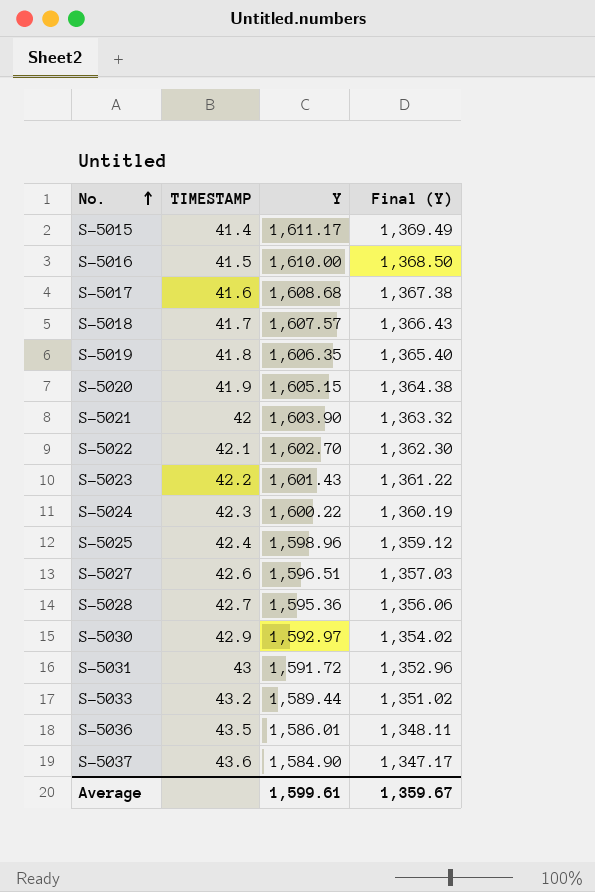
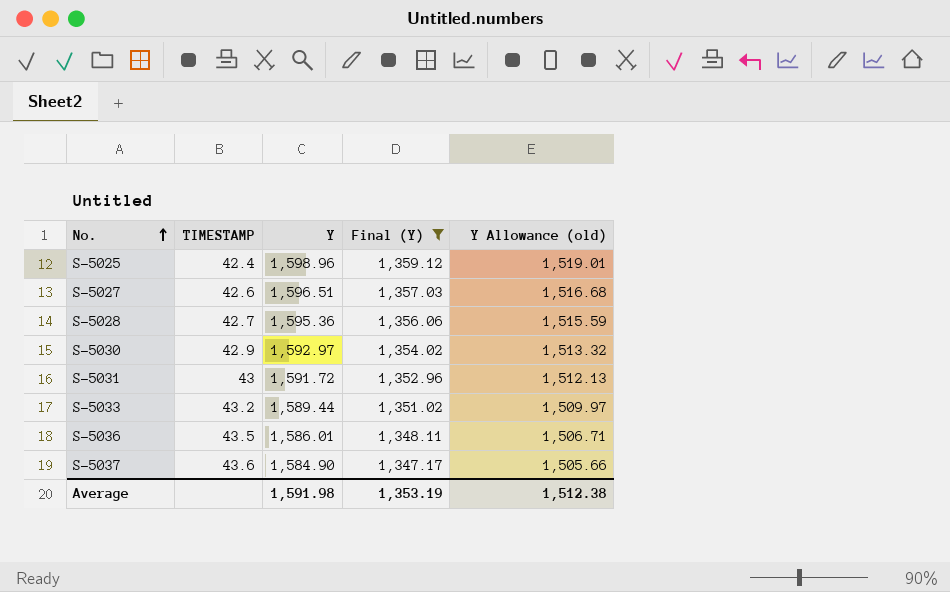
filter: none -> Final (Y) <= 1,359.12
column Y Allowance (old) | formula: none -> [Y] * 0.95
Average | Y: 1,599.61 -> 1,591.98
Average | Final (Y): 1,359.67 -> 1,353.19

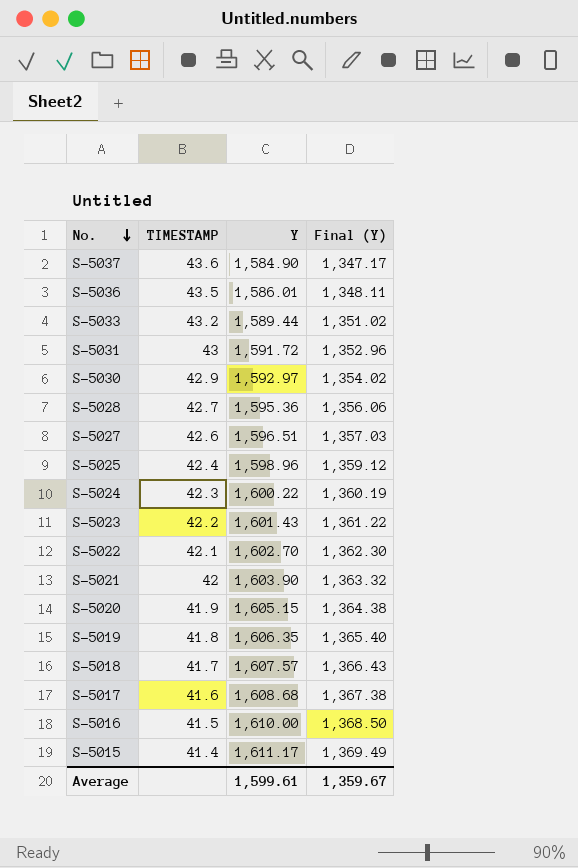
filter: Final (Y) <= 1,359.12 -> none
row order: No. ascending -> No. descending
column Y Allowance (old) | formula: [Y] * 0.95 -> none
Average | Y: 1,591.98 -> 1,599.61
Average | Final (Y): 1,353.19 -> 1,359.67

